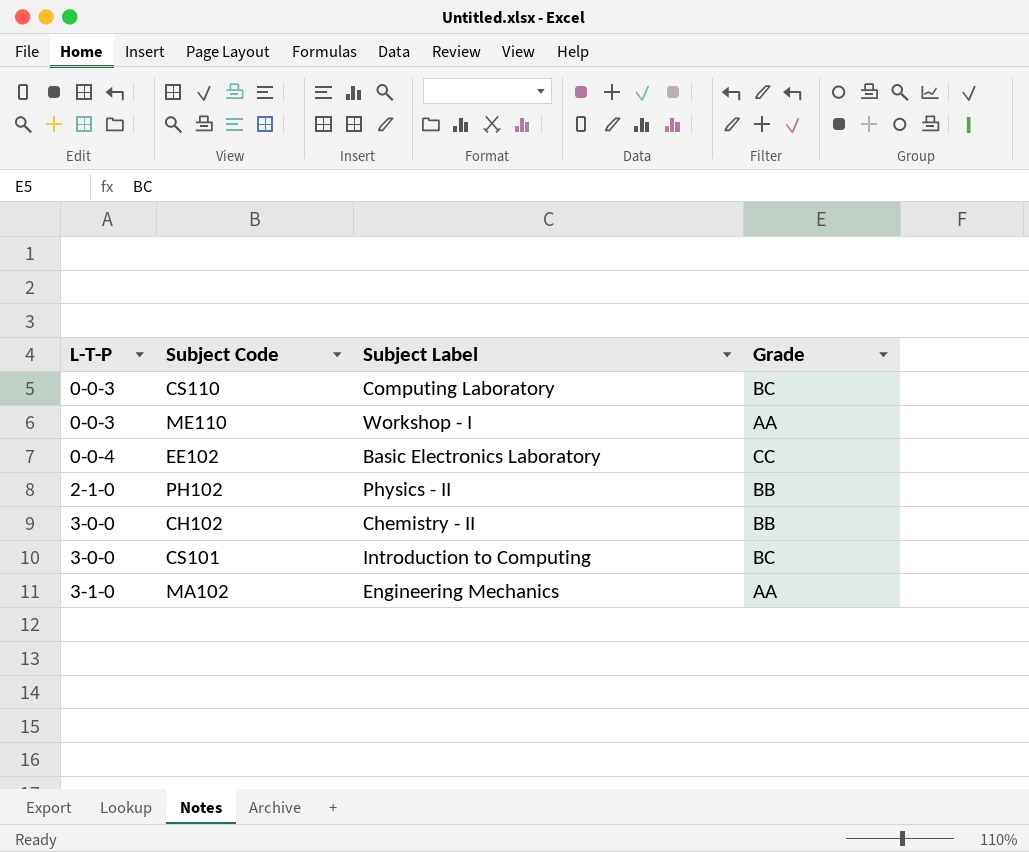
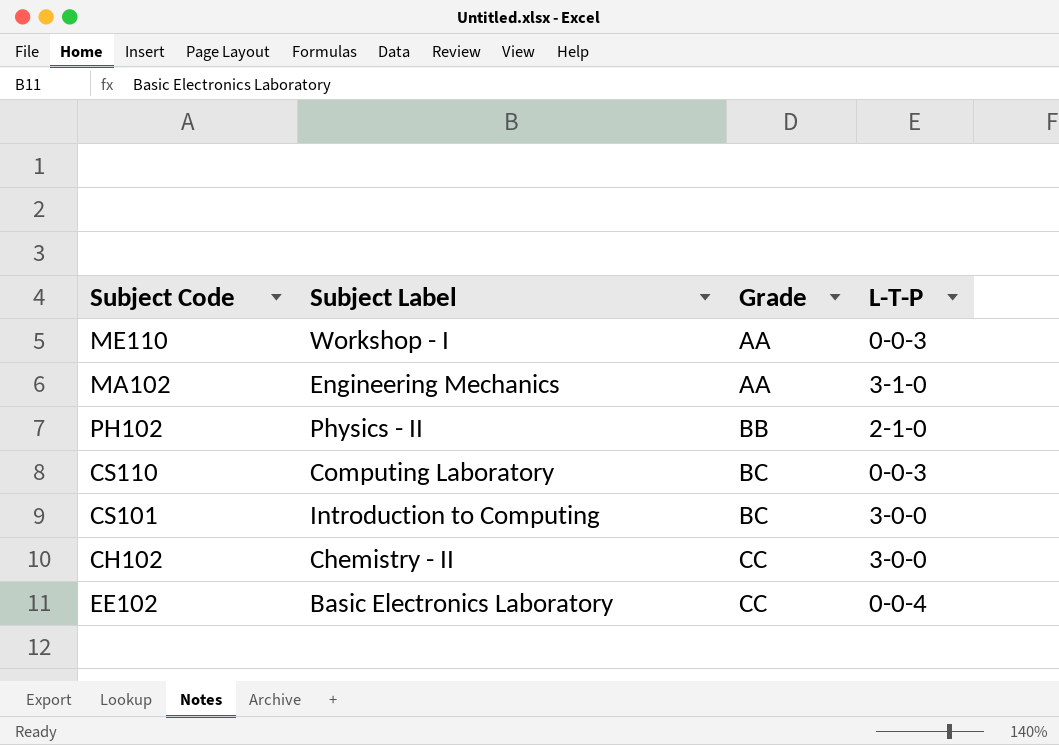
row order: L-T-P ascending -> Grade ascending
column L-T-P | position: 1 -> 4
CH102 | Grade: BB -> CC

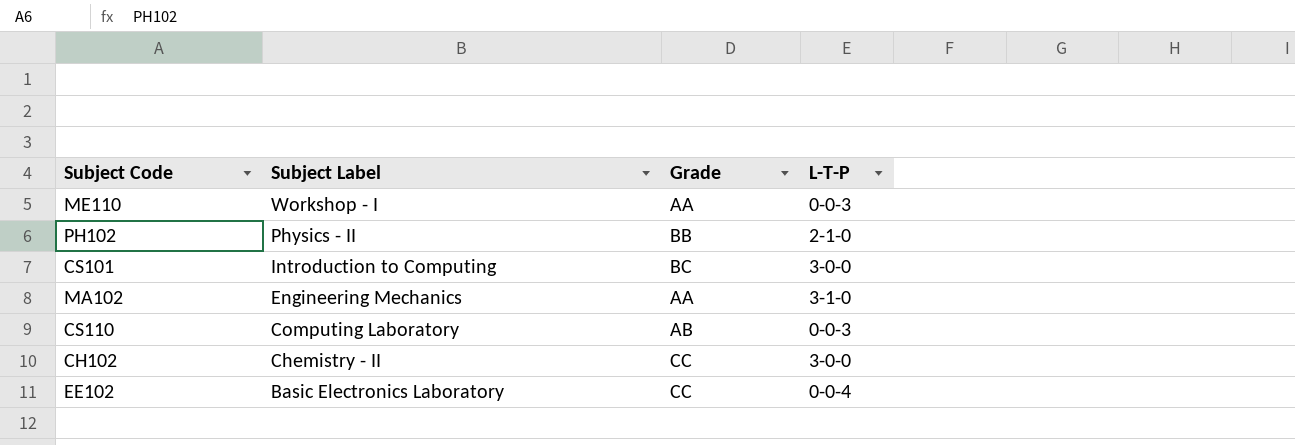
row order: Grade ascending -> Subject Label descending
CS110 | Grade: BC -> AB

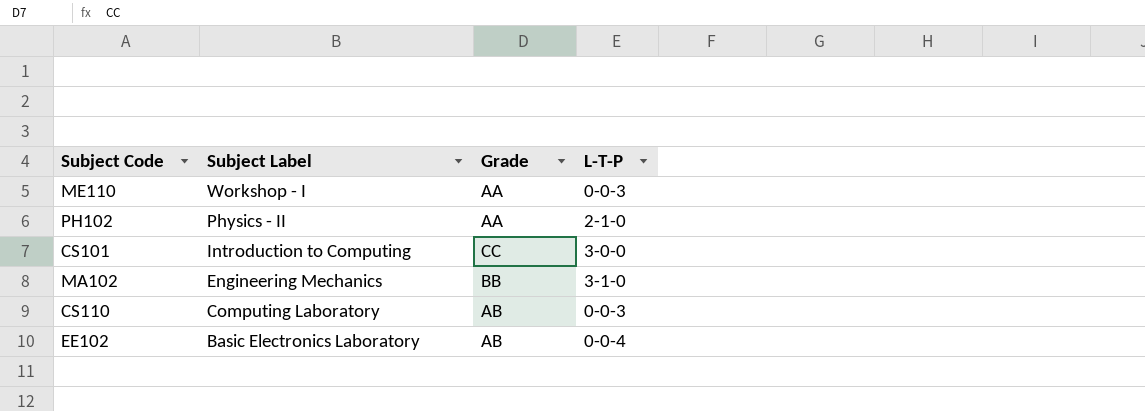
row CH102: Chemistry - II | CC | 3-0-0 -> none
PH102 | Grade: BB -> AA
CS101 | Grade: BC -> CC
MA102 | Grade: AA -> BB
EE102 | Grade: CC -> AB

